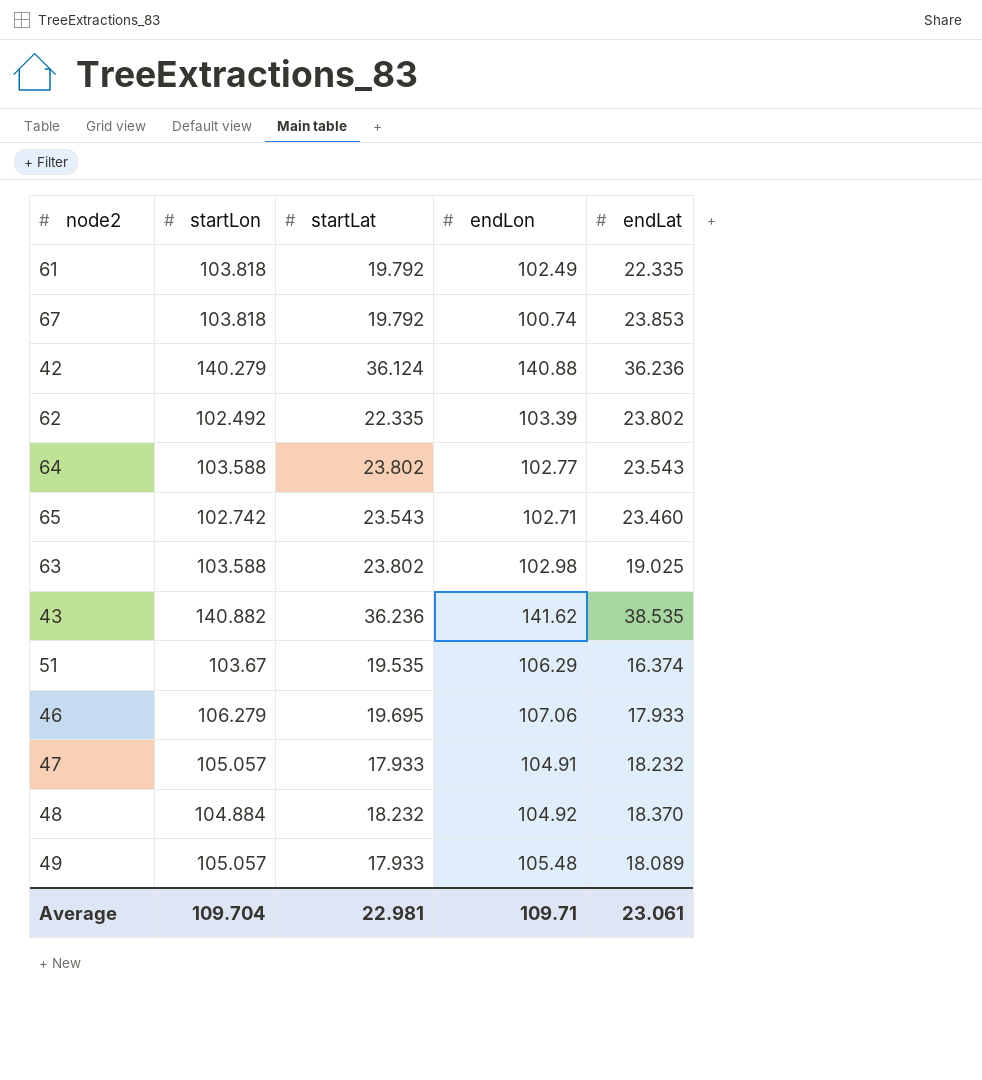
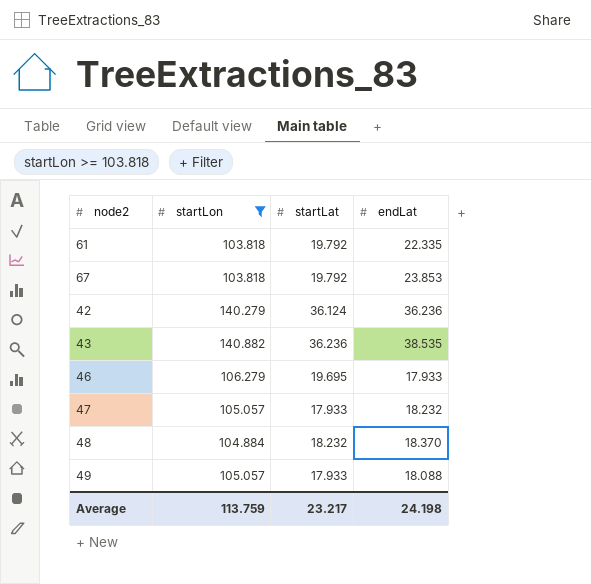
filter: none -> startLon >= 103.818
column endLon | position: 4 -> none
49 | endLat: 18.089 -> 18.088
Average | startLon: 109.704 -> 113.759
Average | startLat: 22.981 -> 23.217
Average | endLat: 23.061 -> 24.198

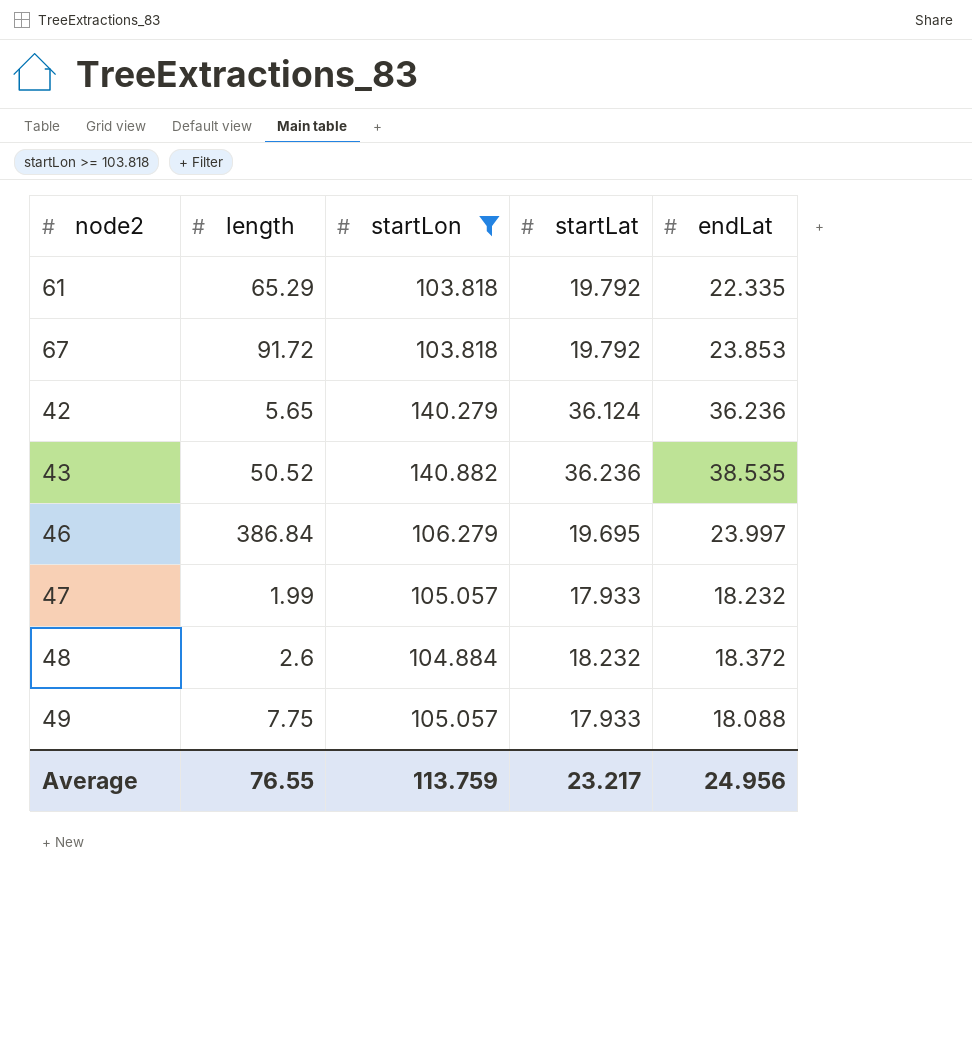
column length | position: none -> 2
46 | endLat: 17.933 -> 23.997
48 | endLat: 18.370 -> 18.372
Average | endLat: 24.198 -> 24.956

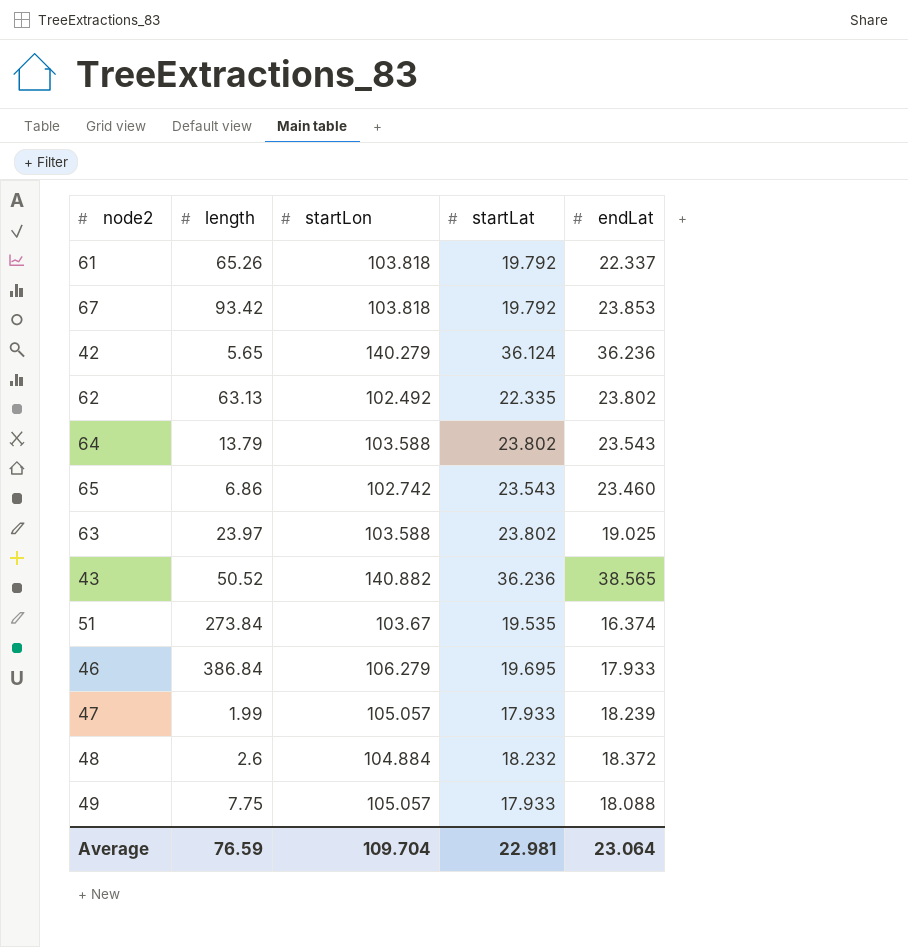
filter: startLon >= 103.818 -> none
61 | length: 65.29 -> 65.26
61 | endLat: 22.335 -> 22.337
67 | length: 91.72 -> 93.42
43 | endLat: 38.535 -> 38.565
46 | endLat: 23.997 -> 17.933
47 | endLat: 18.232 -> 18.239
Average | length: 76.55 -> 76.59
Average | startLon: 113.759 -> 109.704
Average | startLat: 23.217 -> 22.981
Average | endLat: 24.956 -> 23.064

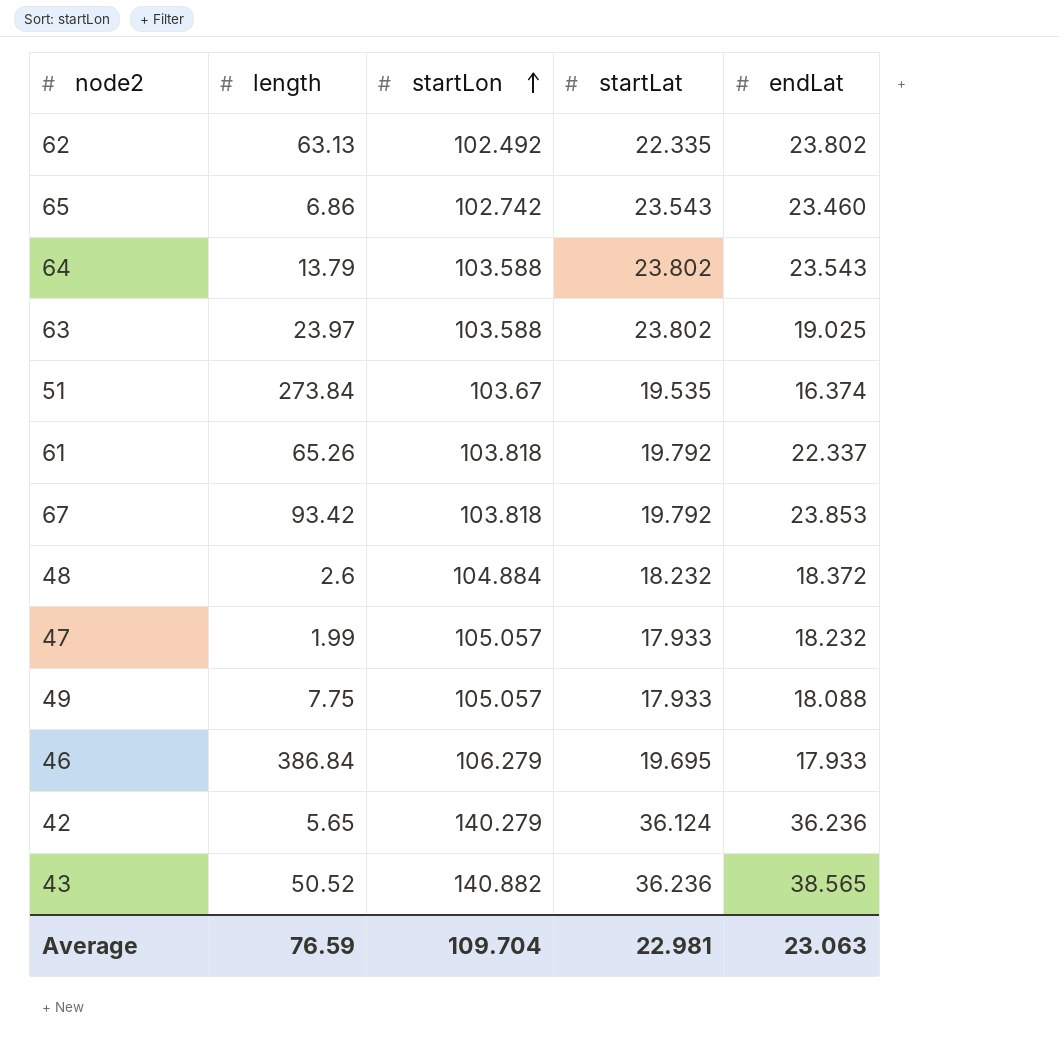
row order: none -> startLon ascending
47 | endLat: 18.239 -> 18.232
Average | endLat: 23.064 -> 23.063

